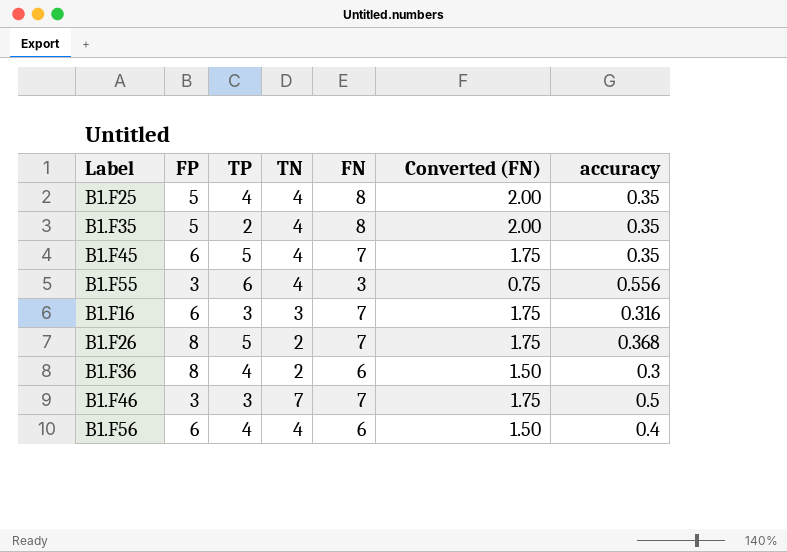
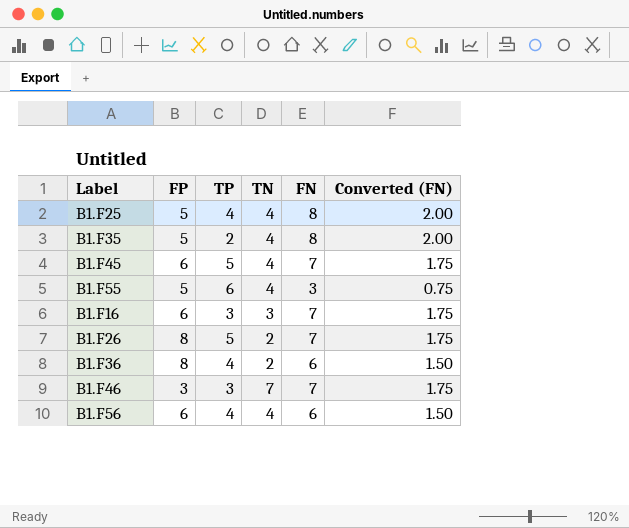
column accuracy | position: 7 -> none
B1.F55 | FP: 3 -> 5

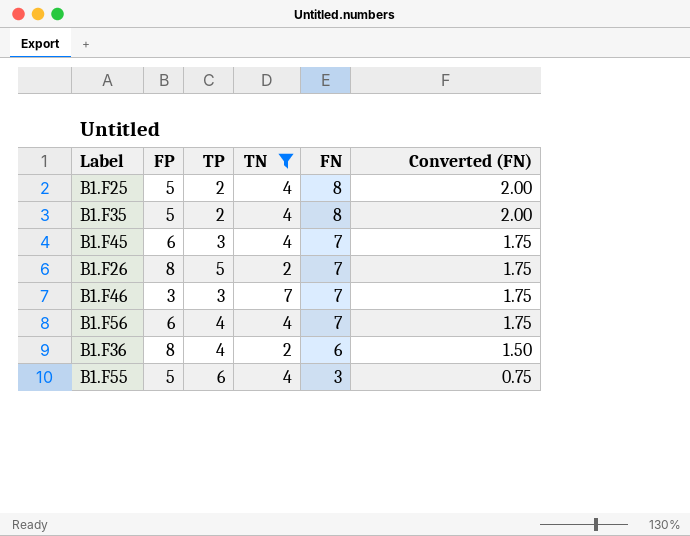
filter: none -> TN != 3
row order: none -> FN descending
B1.F25 | TP: 4 -> 2
B1.F45 | TP: 5 -> 3
B1.F56 | FN: 6 -> 7
B1.F56 | Converted (FN): 1.50 -> 1.75

